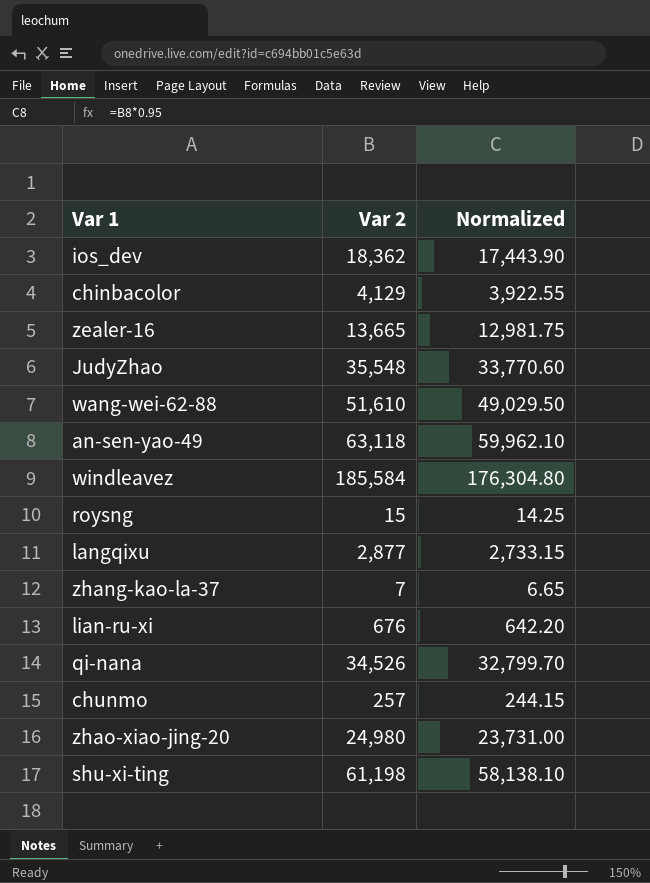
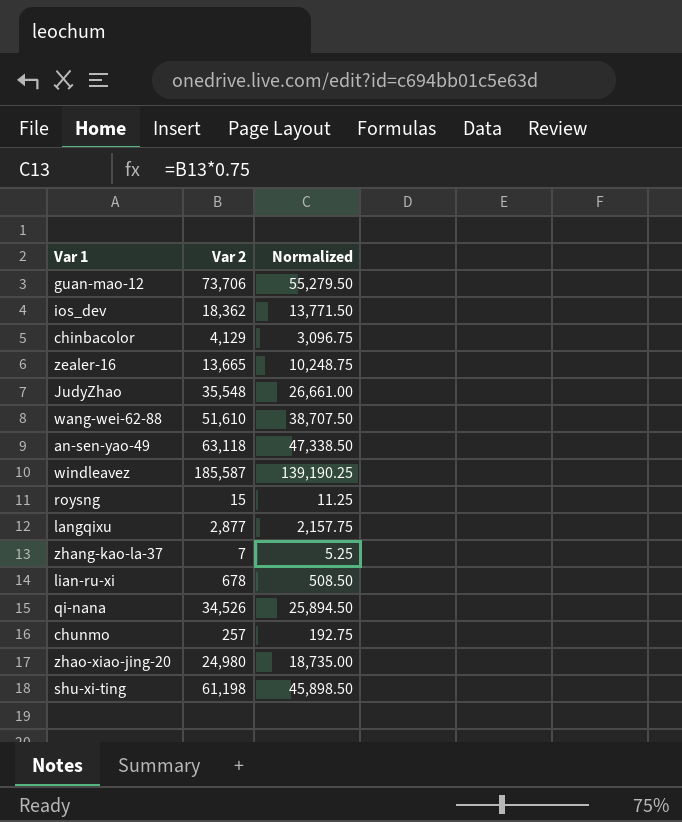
column Normalized | formula: [Var 2] * 0.95 -> [Var 2] * 0.75
row guan-mao-12: none -> 73,706 | 55,279.50
windleavez | Var 2: 185,584 -> 185,587
lian-ru-xi | Var 2: 676 -> 678

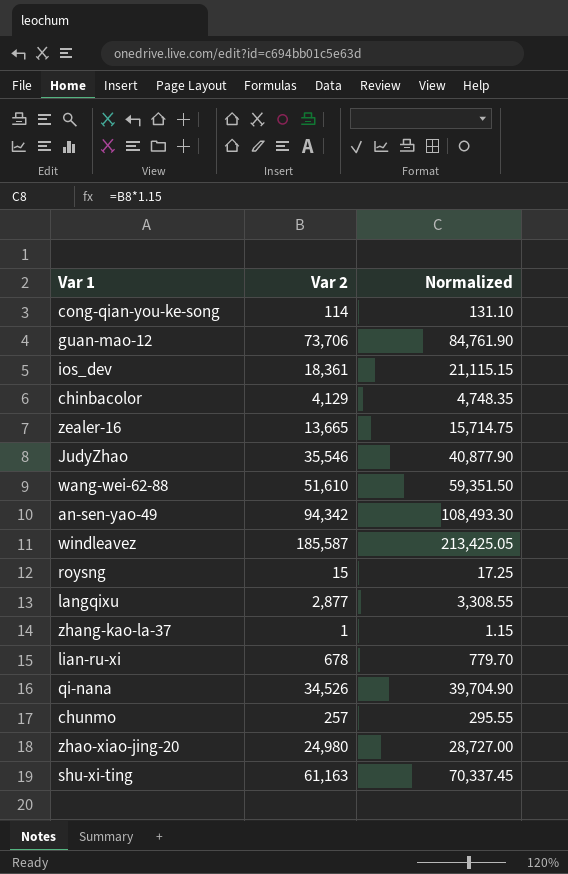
column Normalized | formula: [Var 2] * 0.75 -> [Var 2] * 1.15
row cong-qian-you-ke-song: none -> 114 | 131.10
ios_dev | Var 2: 18,362 -> 18,361
JudyZhao | Var 2: 35,548 -> 35,546
an-sen-yao-49 | Var 2: 63,118 -> 94,342
zhang-kao-la-37 | Var 2: 7 -> 1
shu-xi-ting | Var 2: 61,198 -> 61,163

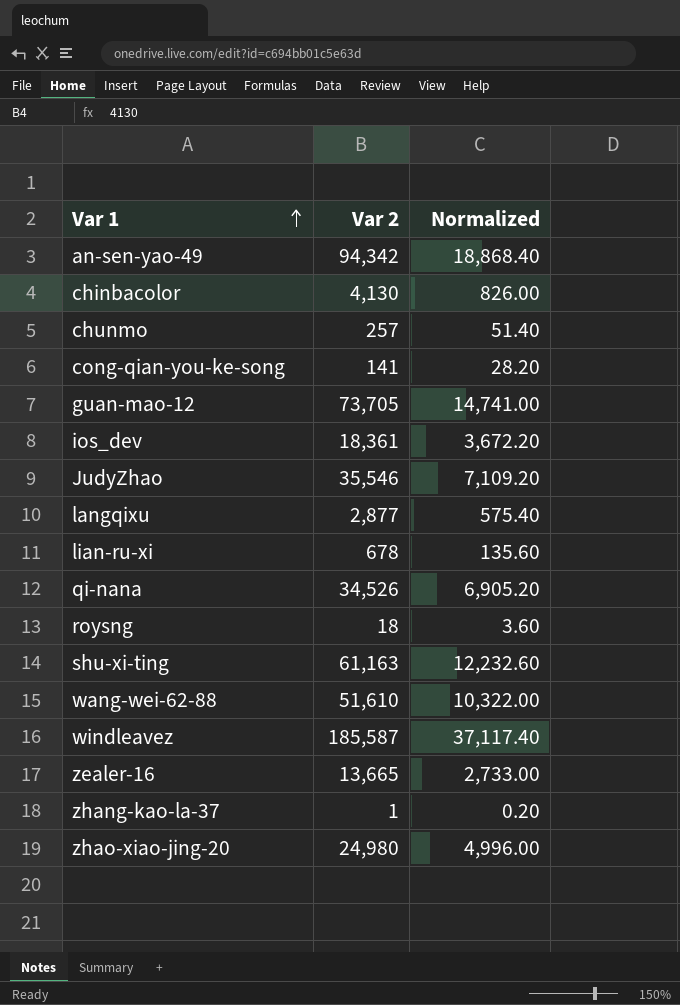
row order: none -> Var 1 ascending
column Normalized | formula: [Var 2] * 1.15 -> [Var 2] * 0.2
chinbacolor | Var 2: 4,129 -> 4,130
cong-qian-you-ke-song | Var 2: 114 -> 141
guan-mao-12 | Var 2: 73,706 -> 73,705
roysng | Var 2: 15 -> 18

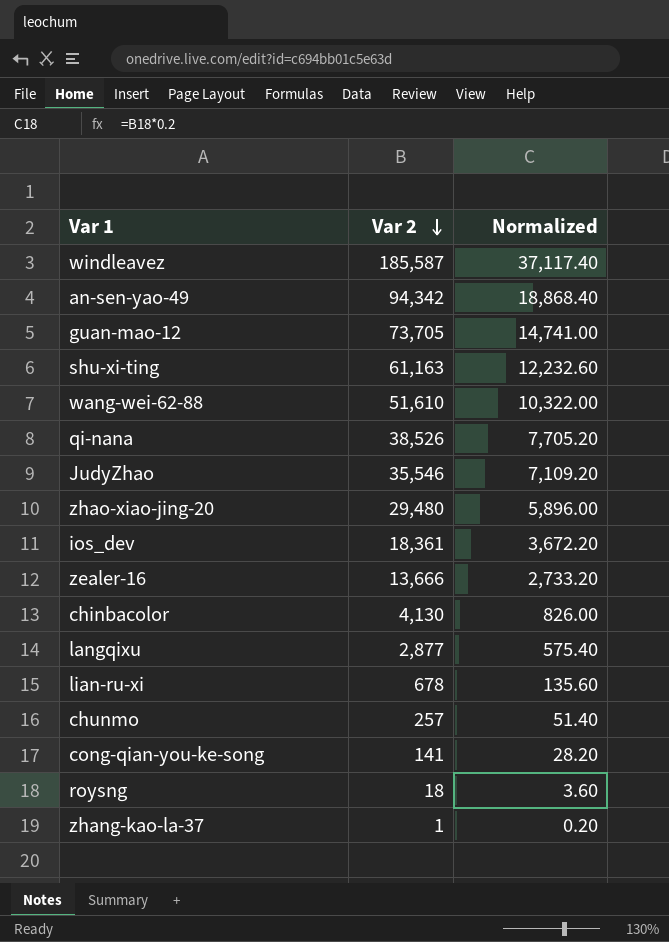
row order: Var 1 ascending -> Var 2 descending
qi-nana | Var 2: 34,526 -> 38,526
qi-nana | Normalized: 6,905.20 -> 7,705.20
zhao-xiao-jing-20 | Var 2: 24,980 -> 29,480
zhao-xiao-jing-20 | Normalized: 4,996.00 -> 5,896.00
zealer-16 | Var 2: 13,665 -> 13,666
zealer-16 | Normalized: 2,733.00 -> 2,733.20

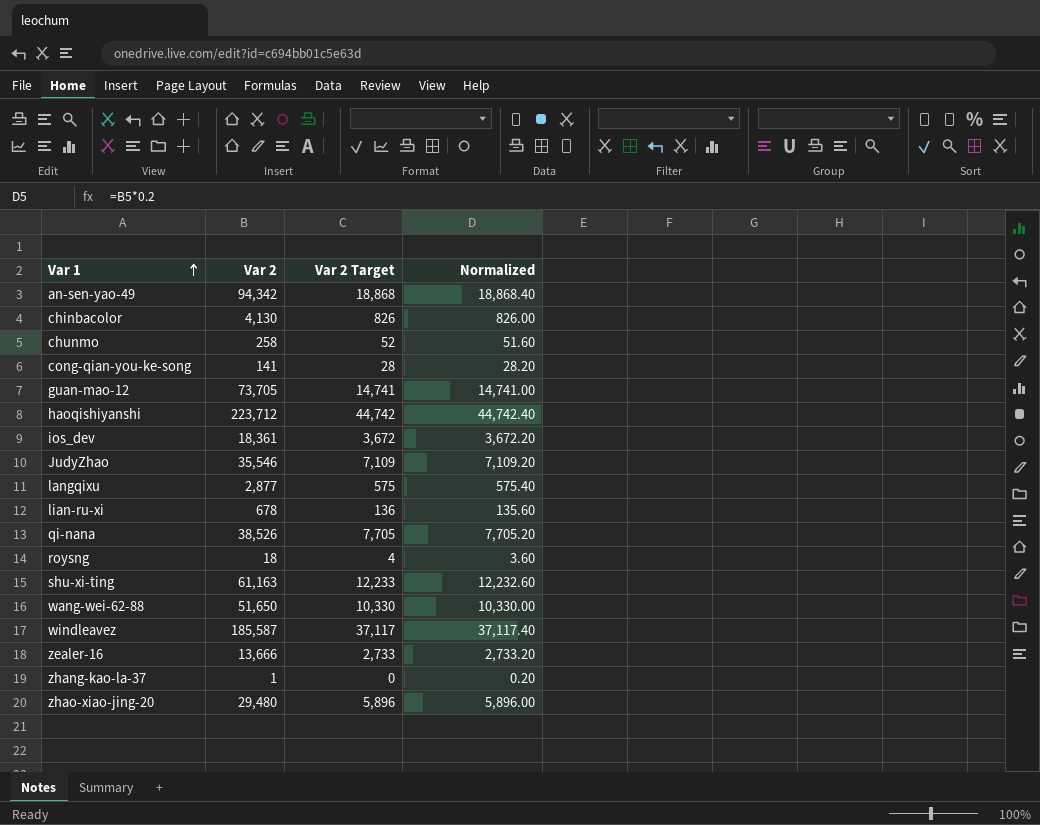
row order: Var 2 descending -> Var 1 ascending
column Var 2 Target | formula: none -> [Var 2] * 0.2
chunmo | Var 2: 257 -> 258
chunmo | Normalized: 51.40 -> 51.60
row haoqishiyanshi: none -> 223,712 | 44,742 | 44,742.40
wang-wei-62-88 | Var 2: 51,610 -> 51,650
wang-wei-62-88 | Normalized: 10,322.00 -> 10,330.00

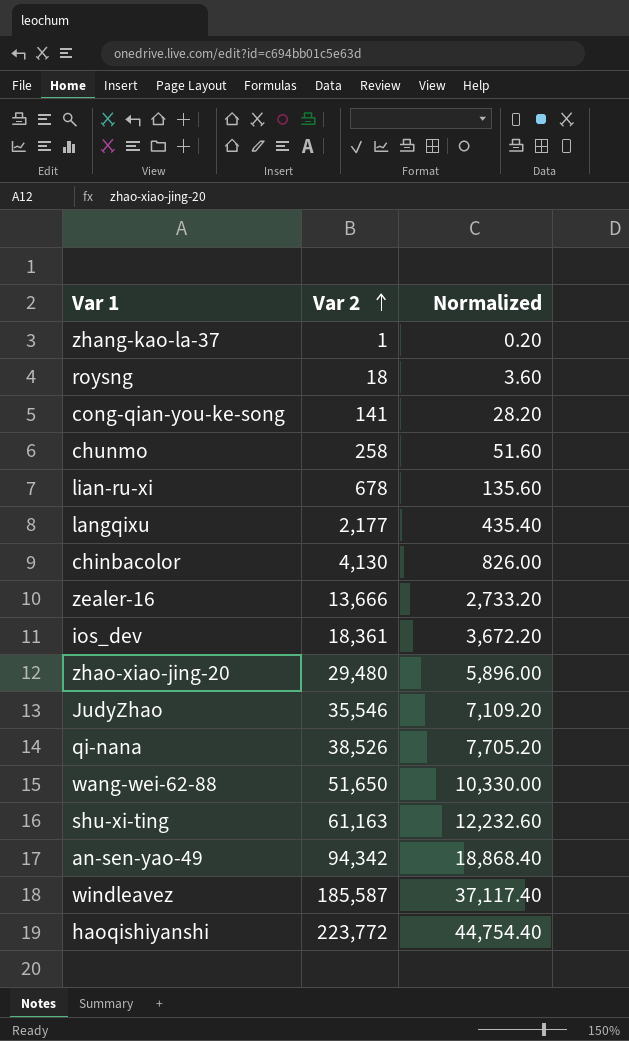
row order: Var 1 ascending -> Var 2 ascending
column Var 2 Target | formula: [Var 2] * 0.2 -> none
row guan-mao-12: 73,705 | 14,741 | 14,741.00 -> none
langqixu | Var 2: 2,877 -> 2,177
langqixu | Normalized: 575.40 -> 435.40
haoqishiyanshi | Var 2: 223,712 -> 223,772
haoqishiyanshi | Normalized: 44,742.40 -> 44,754.40

